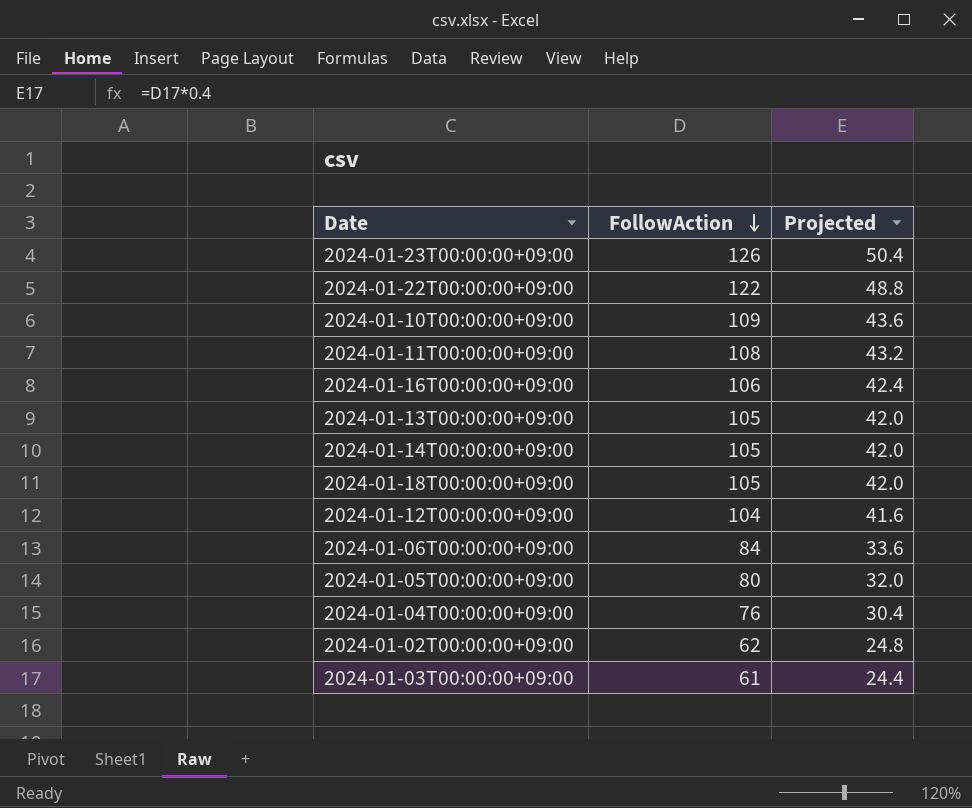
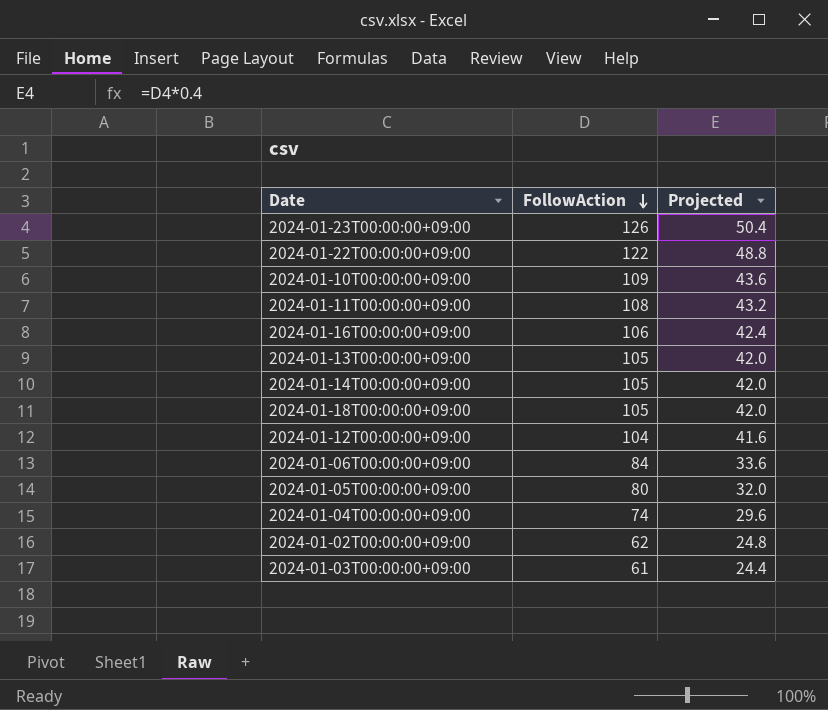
2024-01-04T00:00:00+09:00 | FollowAction: 76 -> 74
2024-01-04T00:00:00+09:00 | Projected: 30.4 -> 29.6

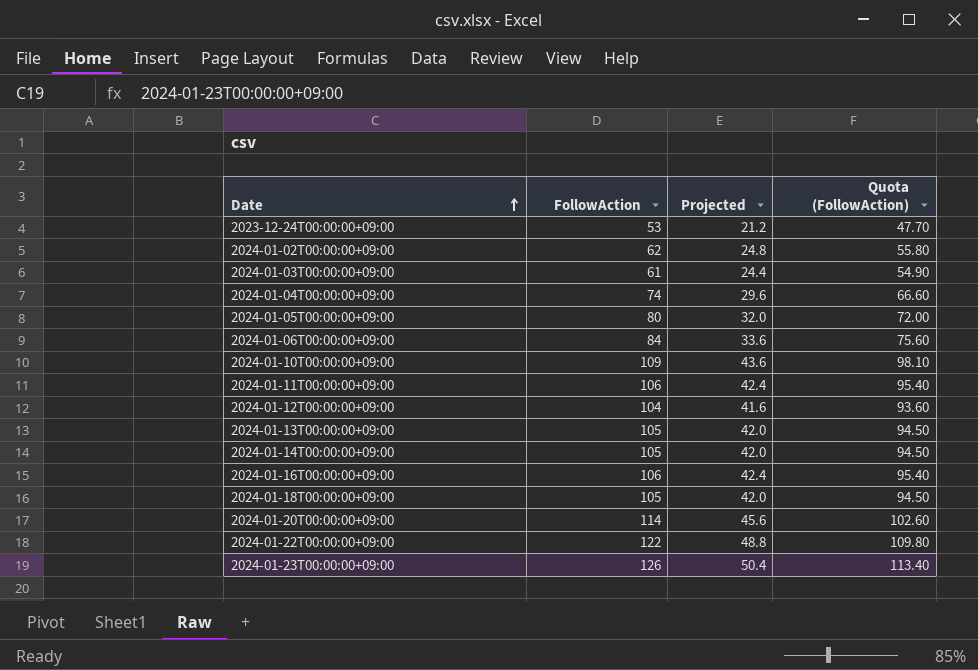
row order: FollowAction descending -> Date ascending
column Quota (FollowAction) | formula: none -> [FollowAction] * 0.9
row 2023-12-24T00:00:00+09:00: none -> 53 | 21.2 | 47.70
2024-01-11T00:00:00+09:00 | FollowAction: 108 -> 106
2024-01-11T00:00:00+09:00 | Projected: 43.2 -> 42.4
row 2024-01-20T00:00:00+09:00: none -> 114 | 45.6 | 102.60

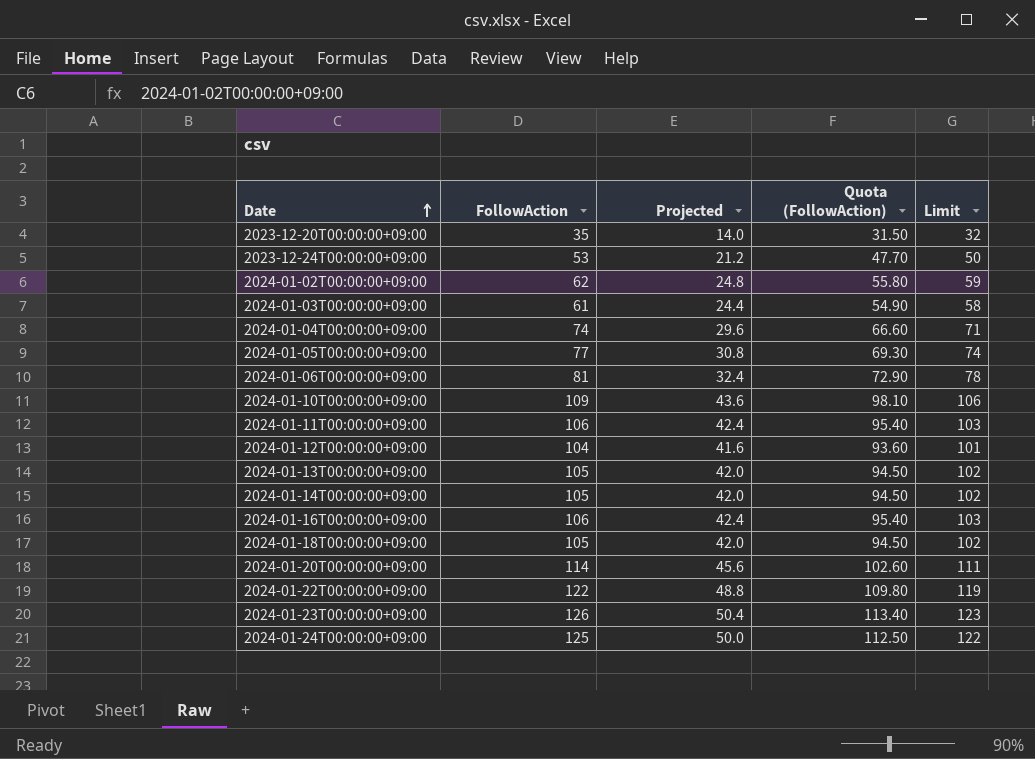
column Limit | formula: none -> [FollowAction] - 3
row 2023-12-20T00:00:00+09:00: none -> 35 | 14.0 | 31.50 | 32
2024-01-05T00:00:00+09:00 | FollowAction: 80 -> 77
2024-01-05T00:00:00+09:00 | Projected: 32.0 -> 30.8
2024-01-05T00:00:00+09:00 | Quota (FollowAction): 72.00 -> 69.30
2024-01-06T00:00:00+09:00 | FollowAction: 84 -> 81
2024-01-06T00:00:00+09:00 | Projected: 33.6 -> 32.4
2024-01-06T00:00:00+09:00 | Quota (FollowAction): 75.60 -> 72.90
row 2024-01-24T00:00:00+09:00: none -> 125 | 50.0 | 112.50 | 122

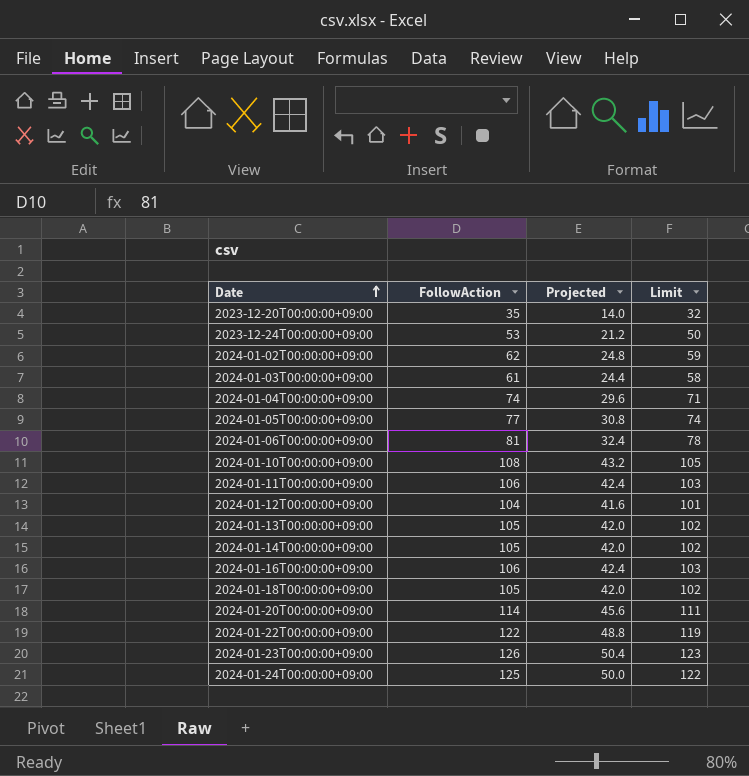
column Quota (FollowAction) | formula: [FollowAction] * 0.9 -> none
2024-01-10T00:00:00+09:00 | FollowAction: 109 -> 108
2024-01-10T00:00:00+09:00 | Projected: 43.6 -> 43.2
2024-01-10T00:00:00+09:00 | Limit: 106 -> 105

